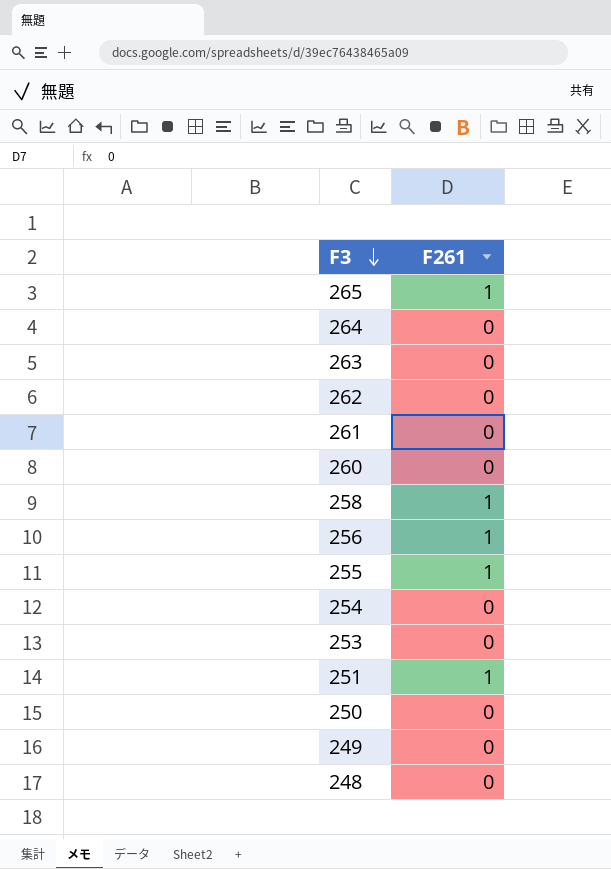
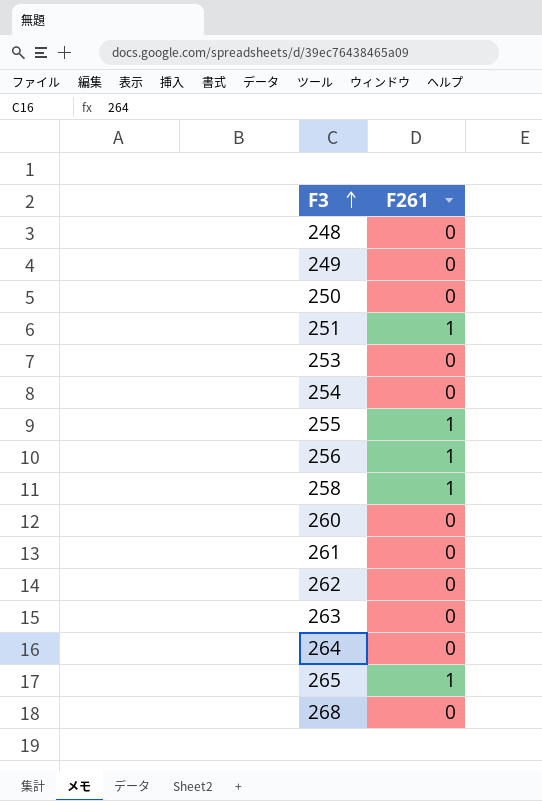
row order: F3 descending -> F3 ascending
row 268: none -> 0

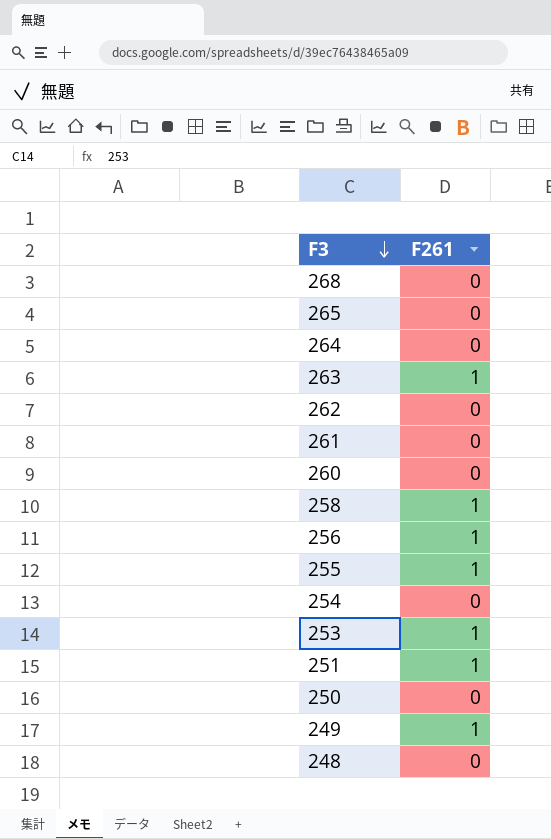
row order: F3 ascending -> F3 descending
265 | F261: 1 -> 0
263 | F261: 0 -> 1
253 | F261: 0 -> 1
249 | F261: 0 -> 1

